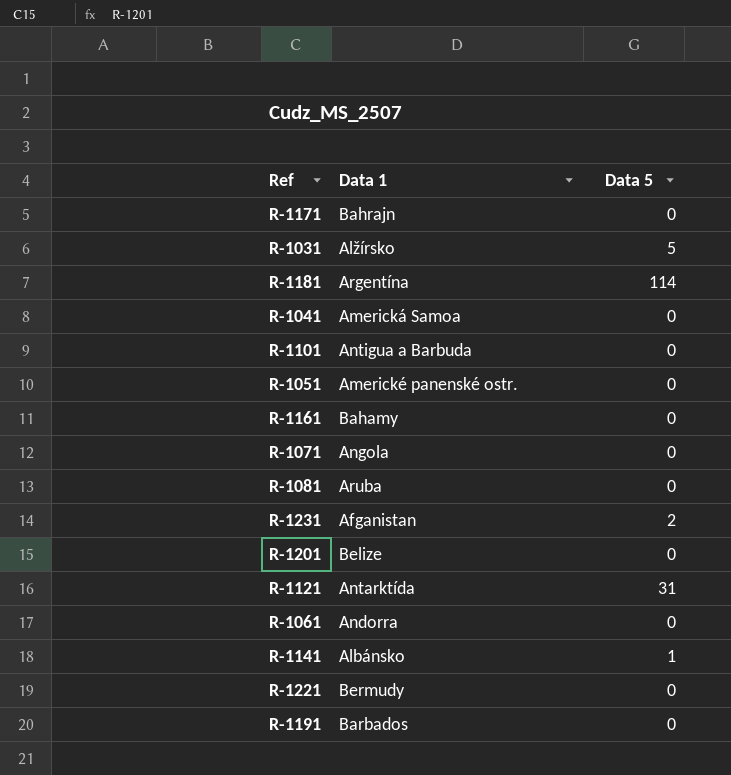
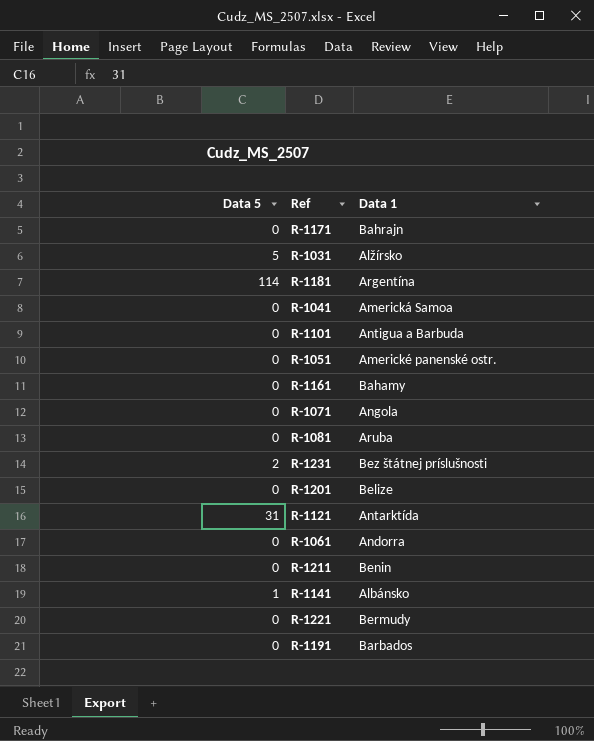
column Data 5 | position: 3 -> 1
R-1231 | Data 1: Afganistan -> Bez štátnej príslušnosti
row R-1211: none -> 0 | Benin

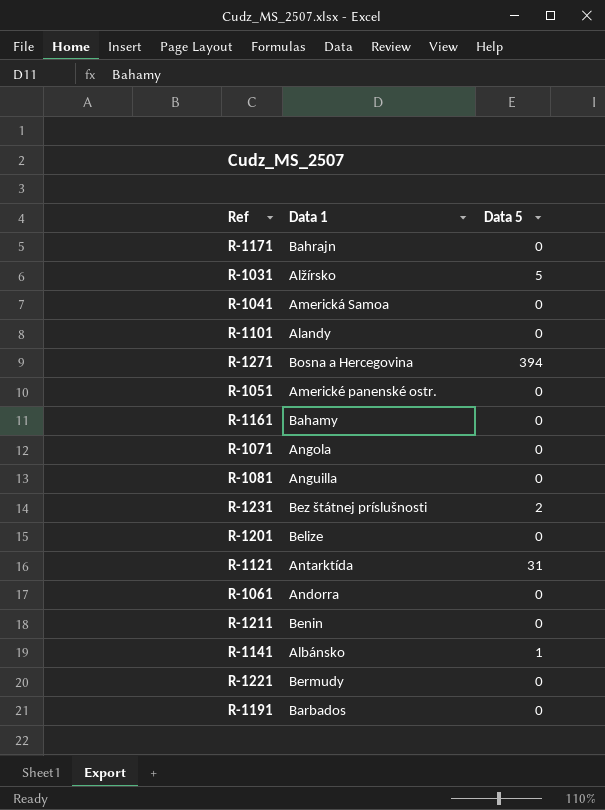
column Data 5 | position: 1 -> 3
row R-1181: 114 | Argentína -> none
R-1101 | Data 1: Antigua a Barbuda -> Alandy
row R-1271: none -> Bosna a Hercegovina | 394
R-1081 | Data 1: Aruba -> Anguilla

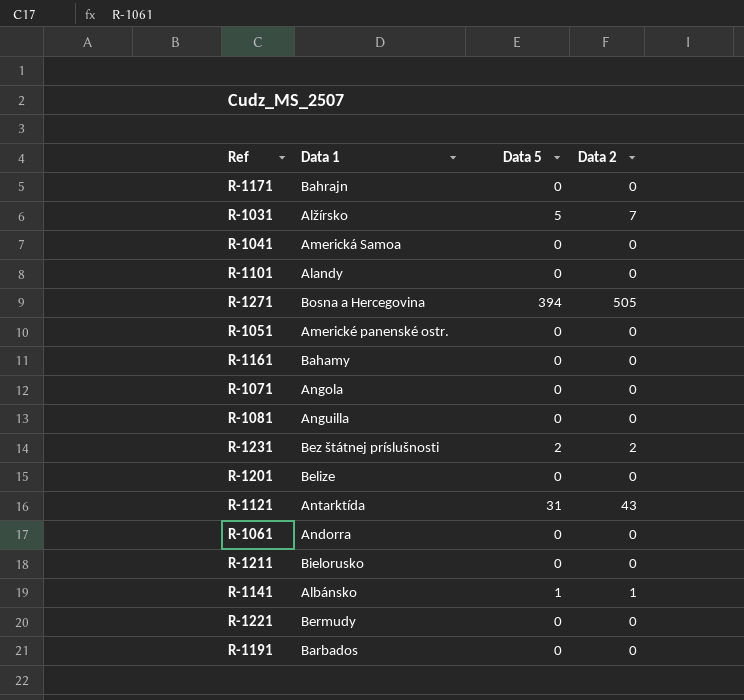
column Data 2 | position: none -> 4
R-1211 | Data 1: Benin -> Bielorusko

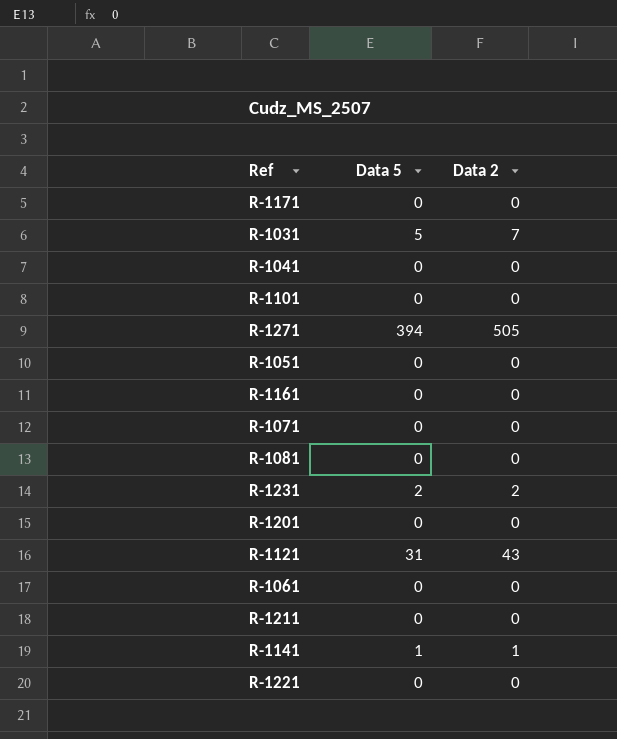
column Data 1 | position: 2 -> none
row R-1191: Barbados | 0 | 0 -> none

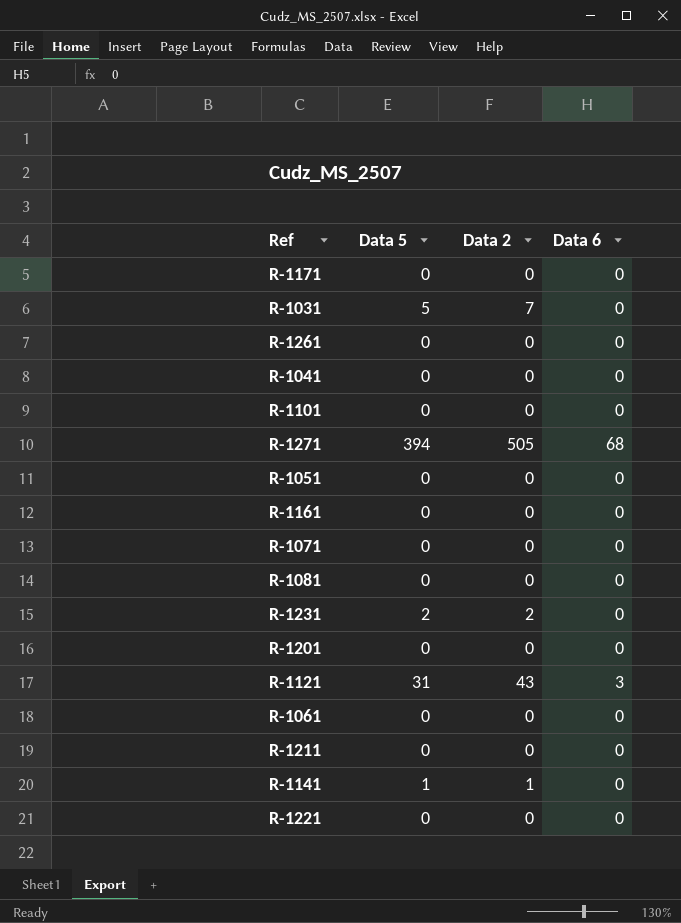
column Data 6 | position: none -> 4
row R-1261: none -> 0 | 0 | 0

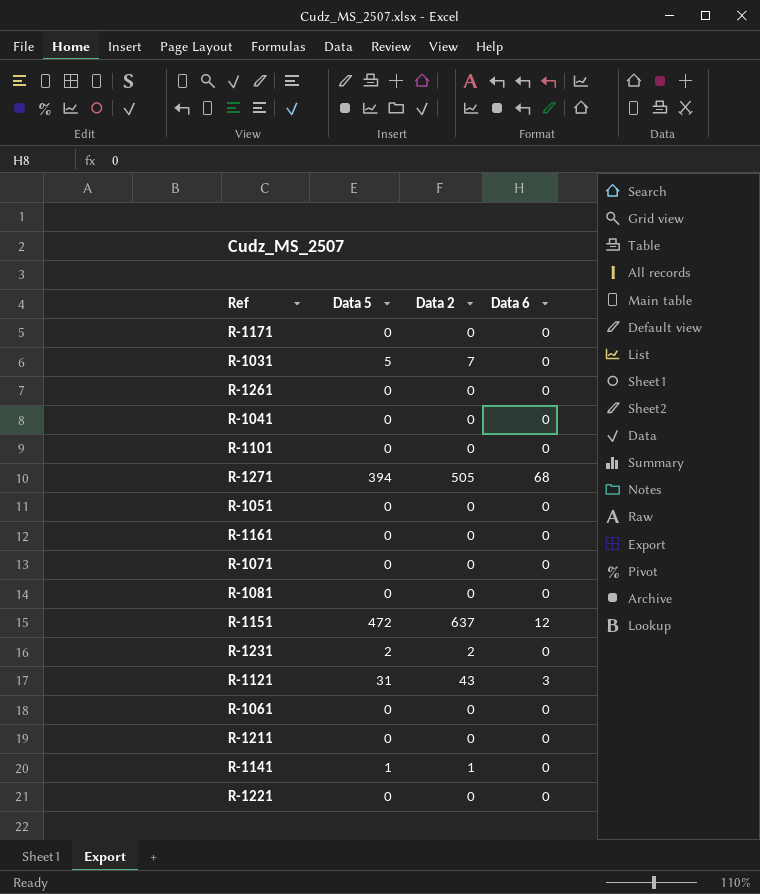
row R-1201: 0 | 0 | 0 -> none
row R-1151: none -> 472 | 637 | 12

